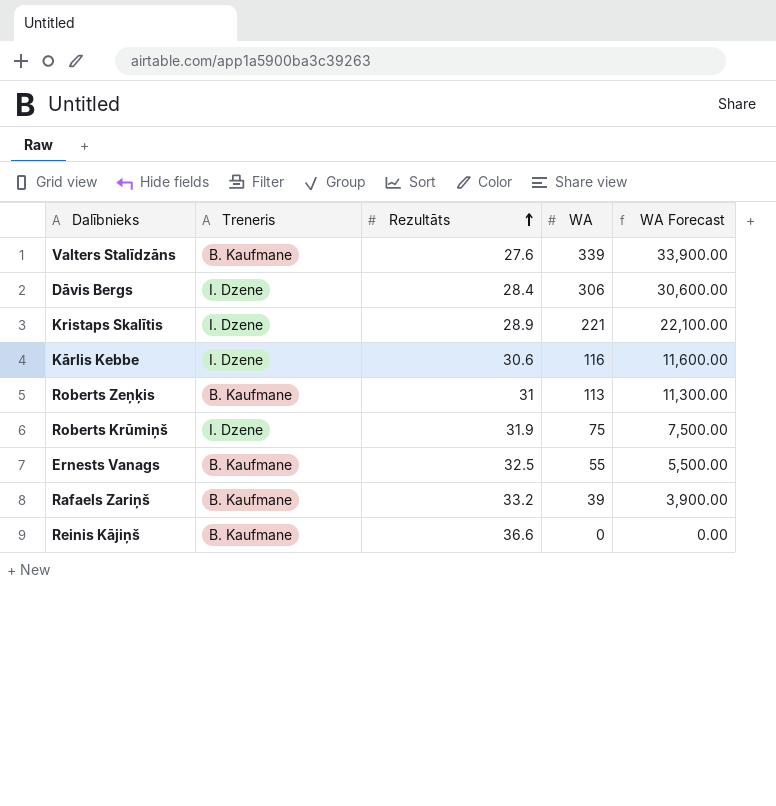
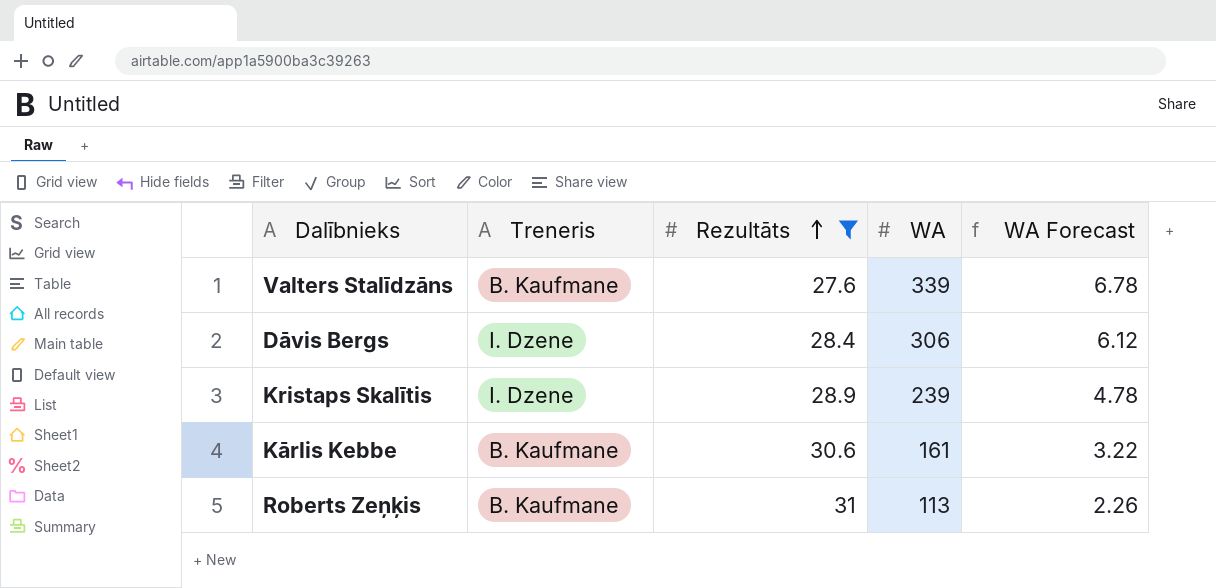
filter: none -> Rezultāts <= 31
column WA Forecast | formula: [WA] * 100 -> [WA] * 0.02
Kristaps Skalītis | WA: 221 -> 239
Kārlis Kebbe | Treneris: I. Dzene -> B. Kaufmane
Kārlis Kebbe | WA: 116 -> 161

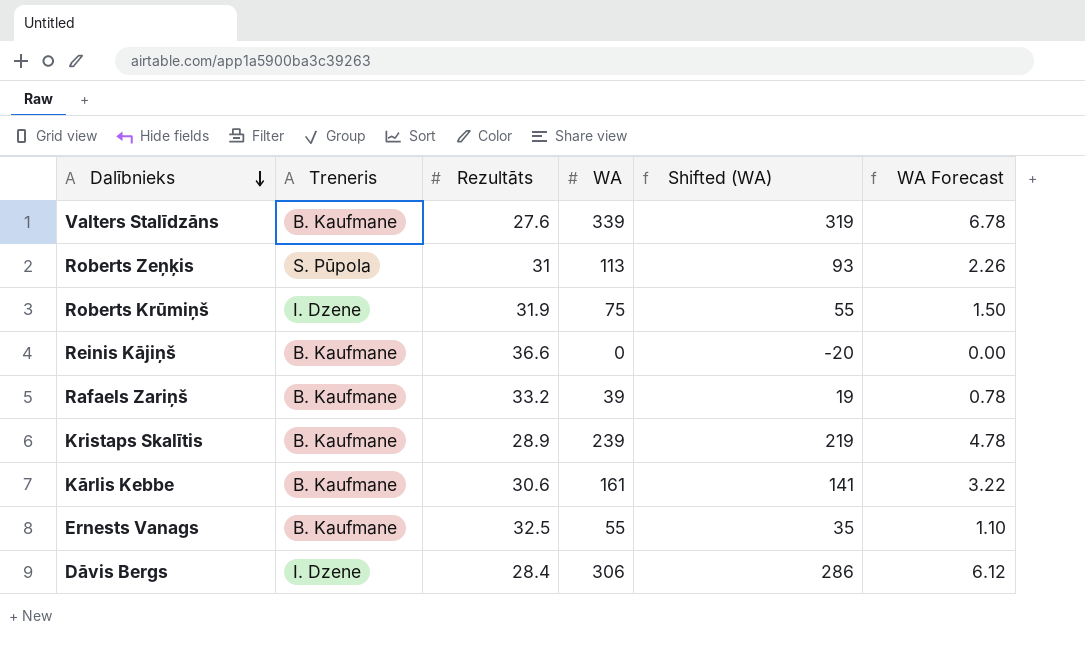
filter: Rezultāts <= 31 -> none
row order: Rezultāts ascending -> Dalībnieks descending
column Shifted (WA) | formula: none -> [WA] - 20
Roberts Zeņķis | Treneris: B. Kaufmane -> S. Pūpola
Kristaps Skalītis | Treneris: I. Dzene -> B. Kaufmane

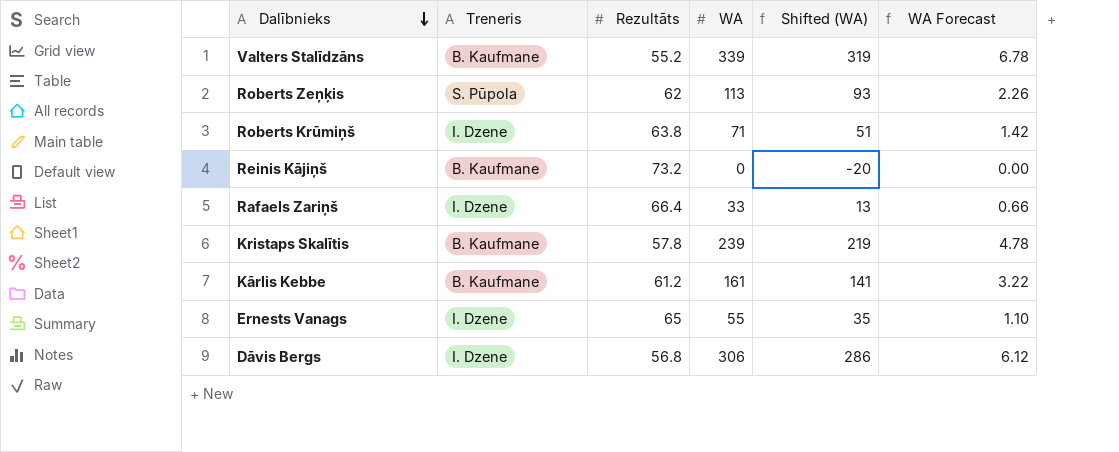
Valters Stalīdzāns | Rezultāts: 27.6 -> 55.2
Roberts Zeņķis | Rezultāts: 31 -> 62
Roberts Krūmiņš | Rezultāts: 31.9 -> 63.8
Roberts Krūmiņš | WA: 75 -> 71
Roberts Krūmiņš | Shifted (WA): 55 -> 51
Roberts Krūmiņš | WA Forecast: 1.50 -> 1.42
Reinis Kājiņš | Rezultāts: 36.6 -> 73.2
Rafaels Zariņš | Treneris: B. Kaufmane -> I. Dzene
Rafaels Zariņš | Rezultāts: 33.2 -> 66.4
Rafaels Zariņš | WA: 39 -> 33
Rafaels Zariņš | Shifted (WA): 19 -> 13
Rafaels Zariņš | WA Forecast: 0.78 -> 0.66
Kristaps Skalītis | Rezultāts: 28.9 -> 57.8
Kārlis Kebbe | Rezultāts: 30.6 -> 61.2
Ernests Vanags | Treneris: B. Kaufmane -> I. Dzene
Ernests Vanags | Rezultāts: 32.5 -> 65
Dāvis Bergs | Rezultāts: 28.4 -> 56.8

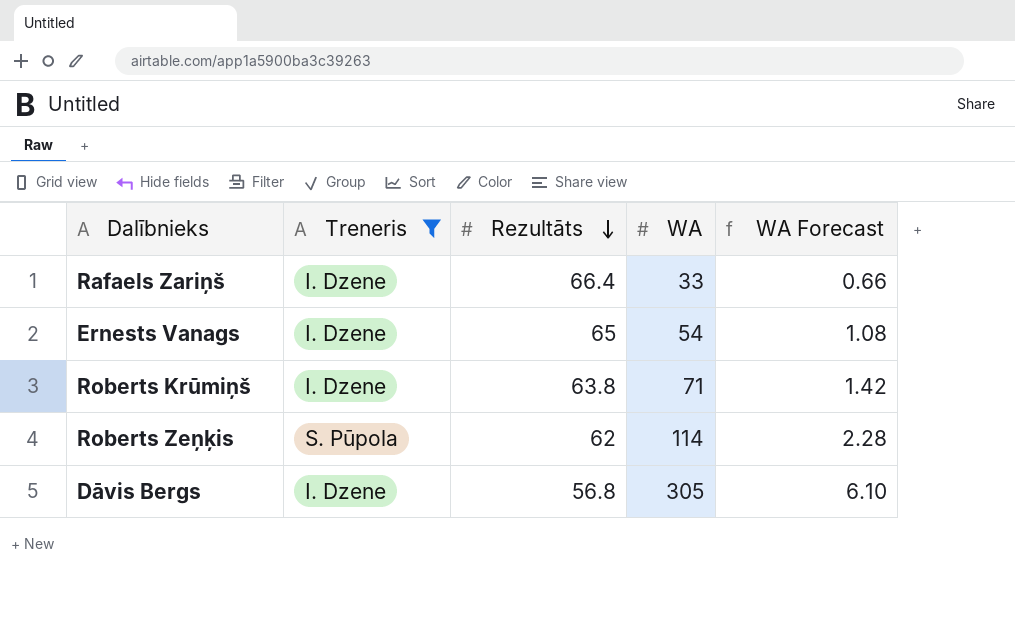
filter: none -> Treneris != B. Kaufmane
row order: Dalībnieks descending -> Rezultāts descending
column Shifted (WA) | formula: [WA] - 20 -> none
Ernests Vanags | WA: 55 -> 54
Ernests Vanags | WA Forecast: 1.10 -> 1.08
Roberts Zeņķis | WA: 113 -> 114
Roberts Zeņķis | WA Forecast: 2.26 -> 2.28
Dāvis Bergs | WA: 306 -> 305
Dāvis Bergs | WA Forecast: 6.12 -> 6.10

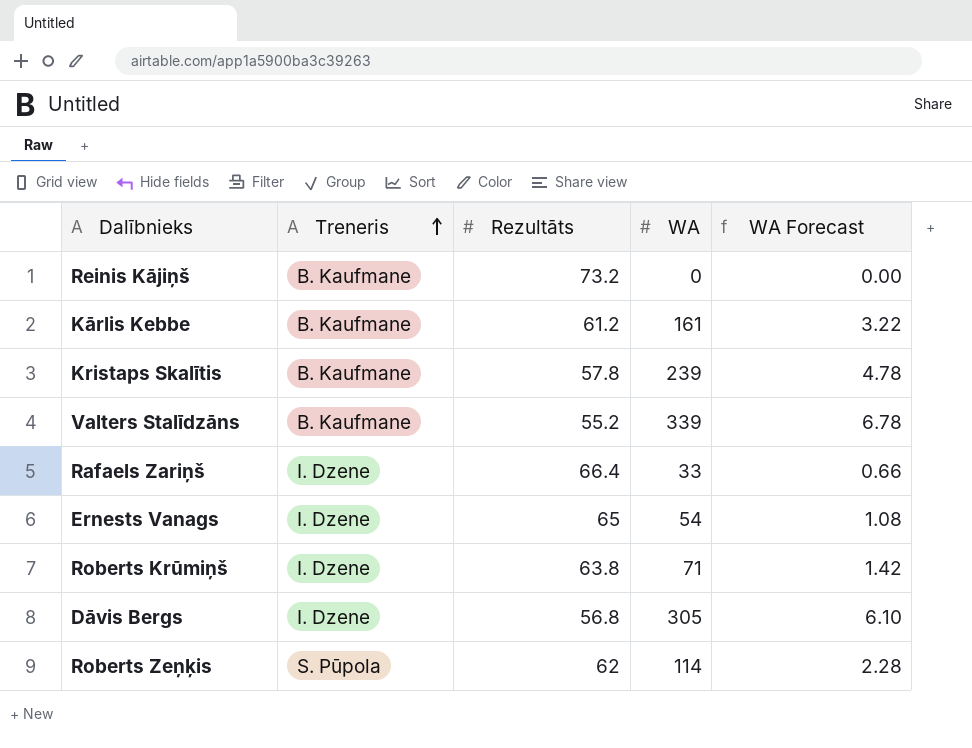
filter: Treneris != B. Kaufmane -> none
row order: Rezultāts descending -> Treneris ascending

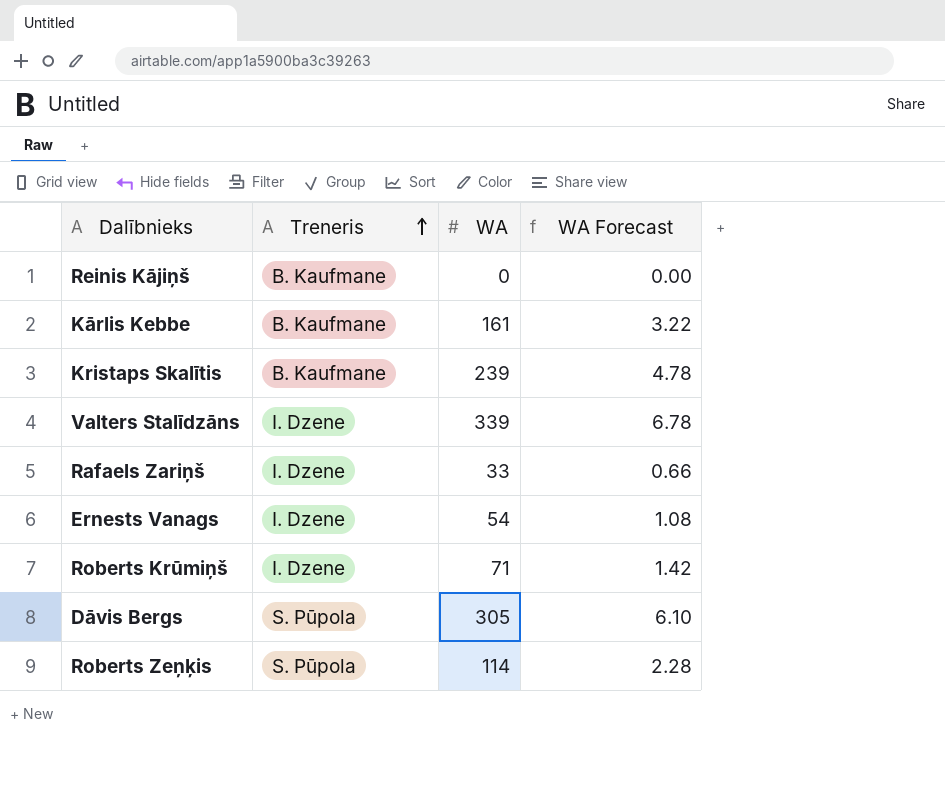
column Rezultāts | position: 3 -> none
Valters Stalīdzāns | Treneris: B. Kaufmane -> I. Dzene
Dāvis Bergs | Treneris: I. Dzene -> S. Pūpola

